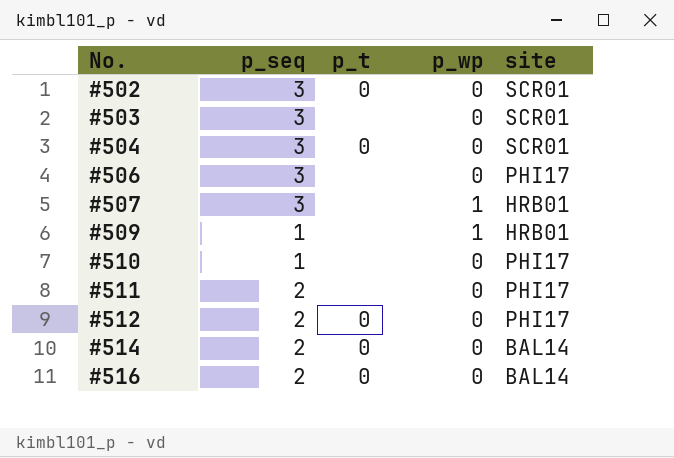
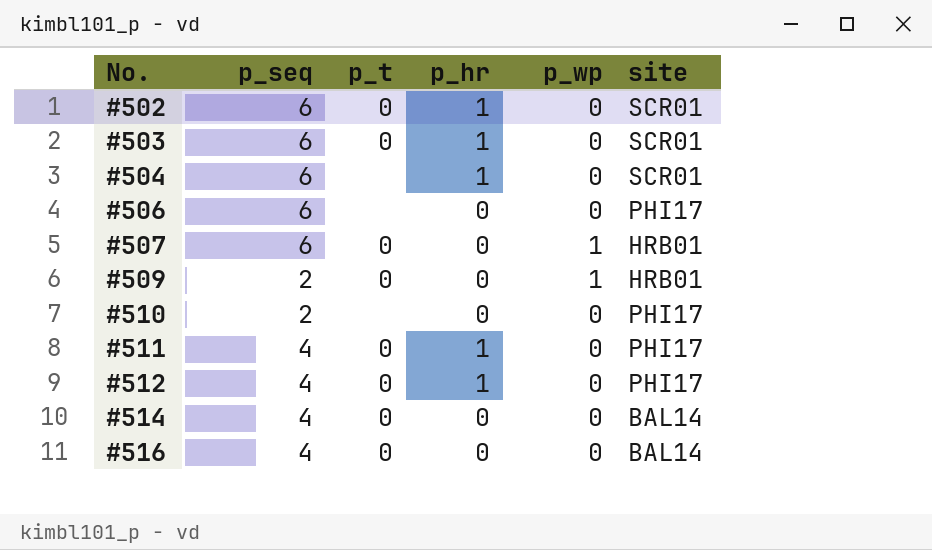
column p_hr | position: none -> 4
#502 | p_seq: 3 -> 6
#503 | p_seq: 3 -> 6
#503 | p_t: none -> 0
#504 | p_seq: 3 -> 6
#504 | p_t: 0 -> none
#506 | p_seq: 3 -> 6
#507 | p_seq: 3 -> 6
#507 | p_t: none -> 0
#509 | p_seq: 1 -> 2
#509 | p_t: none -> 0
#510 | p_seq: 1 -> 2
#511 | p_seq: 2 -> 4
#511 | p_t: none -> 0
#512 | p_seq: 2 -> 4
#514 | p_seq: 2 -> 4
#516 | p_seq: 2 -> 4

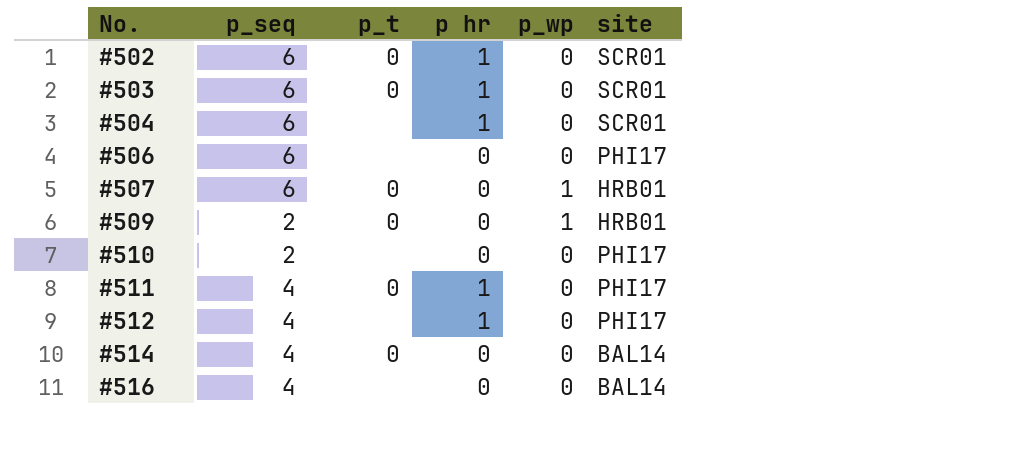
column name: p_hr -> p hr
#512 | p_t: 0 -> none
#516 | p_t: 0 -> none

